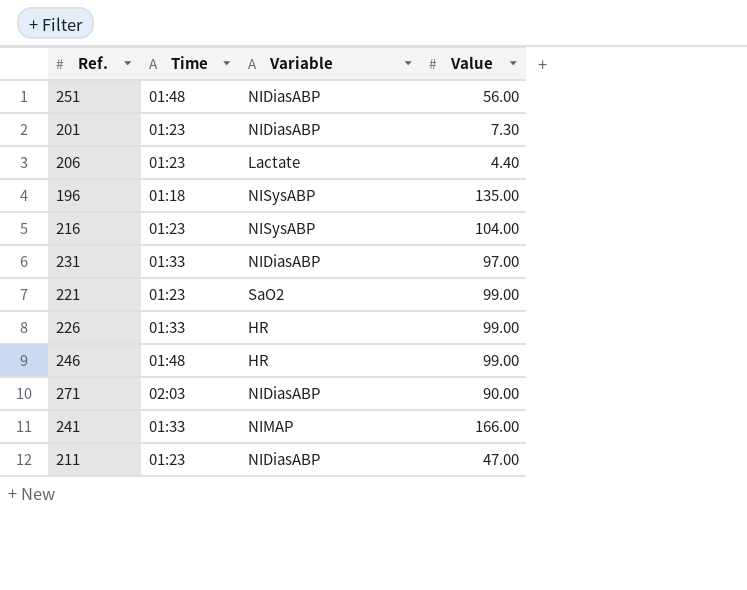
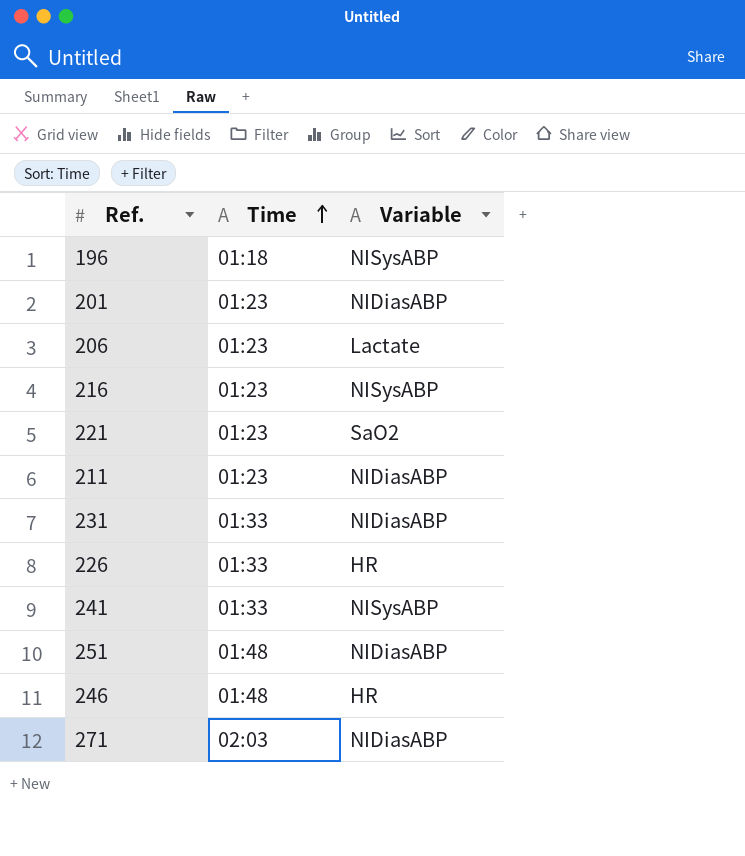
row order: none -> Time ascending
column Value | position: 4 -> none
241 | Variable: NIMAP -> NISysABP

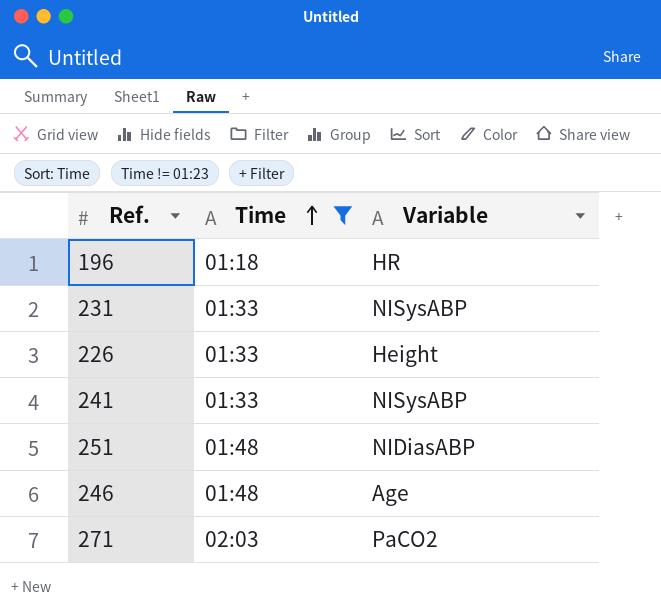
filter: none -> Time != 01:23
196 | Variable: NISysABP -> HR
231 | Variable: NIDiasABP -> NISysABP
226 | Variable: HR -> Height
246 | Variable: HR -> Age
271 | Variable: NIDiasABP -> PaCO2

